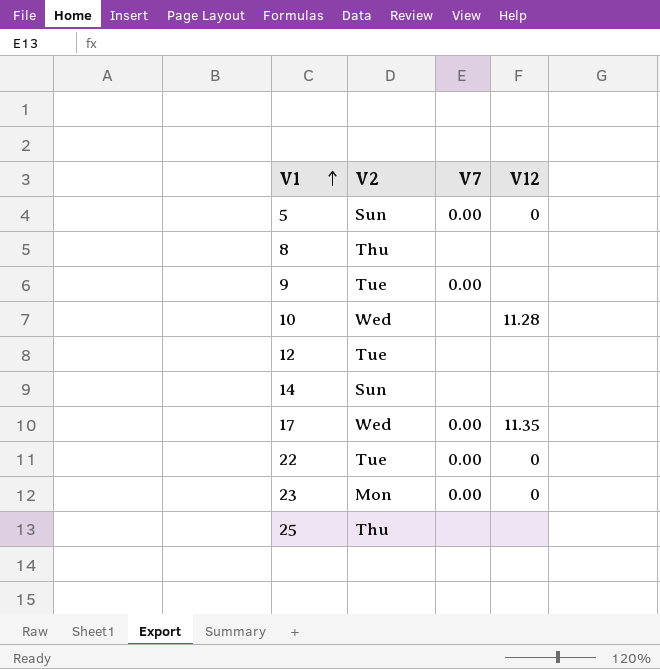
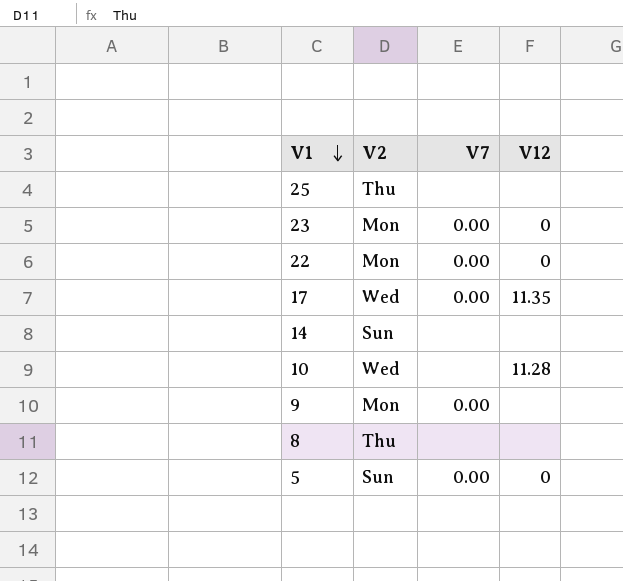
row order: V1 ascending -> V1 descending
row 12: Tue | none | none -> none
22 | V2: Tue -> Mon
9 | V2: Tue -> Mon

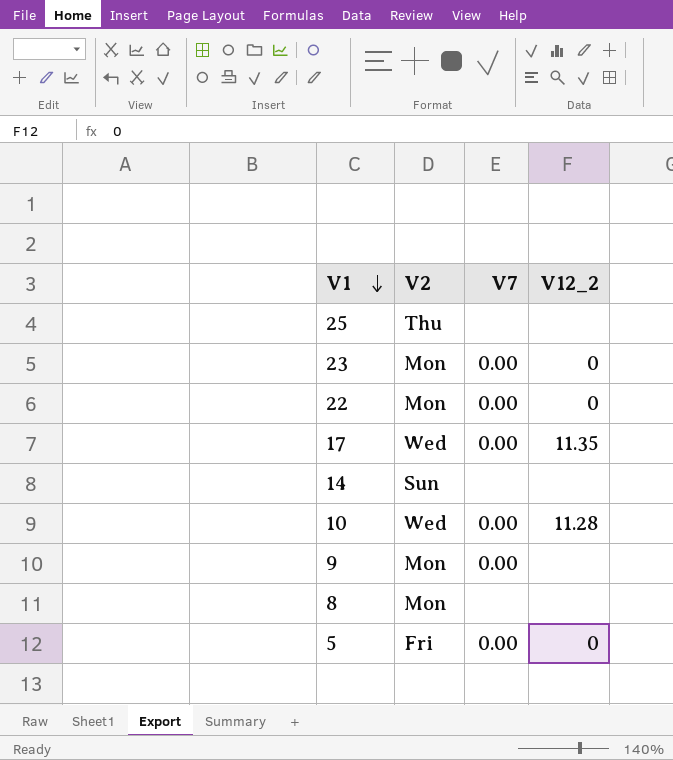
column name: V12 -> V12_2
10 | V7: none -> 0.00
8 | V2: Thu -> Mon
5 | V2: Sun -> Fri

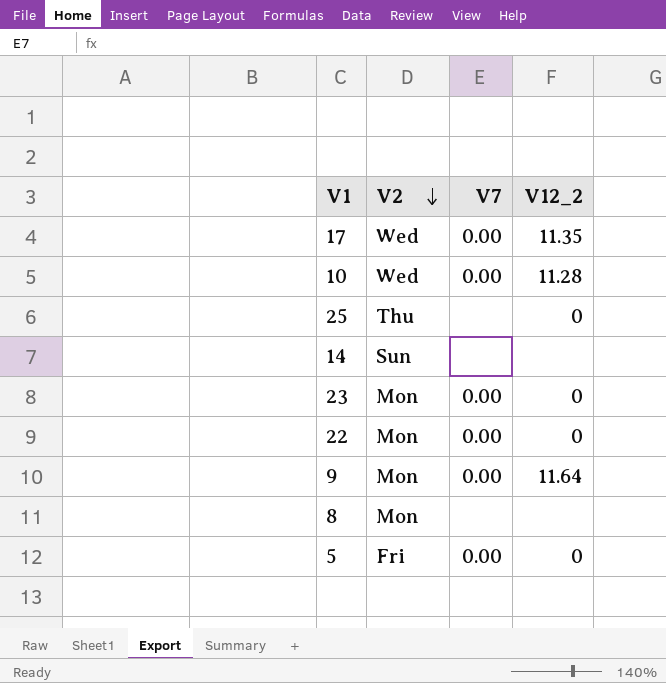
row order: V1 descending -> V2 descending
25 | V12_2: none -> 0
9 | V12_2: none -> 11.64

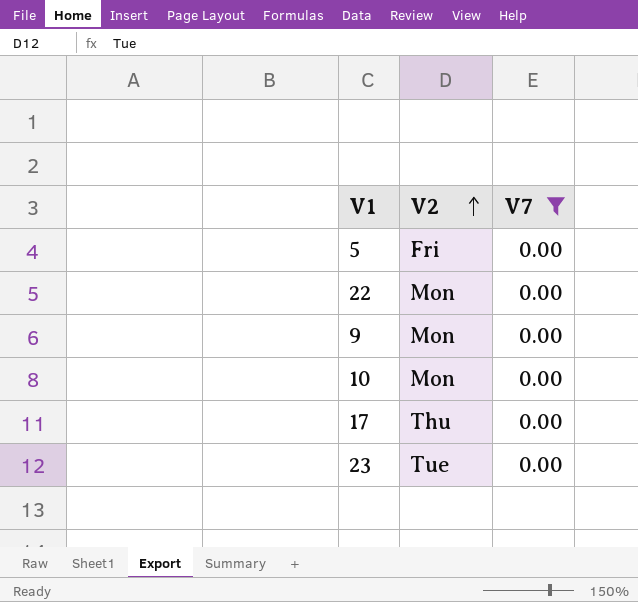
filter: none -> V7 = 0.00
row order: V2 descending -> V2 ascending
column V12_2 | position: 4 -> none
10 | V2: Wed -> Mon
17 | V2: Wed -> Thu
23 | V2: Mon -> Tue

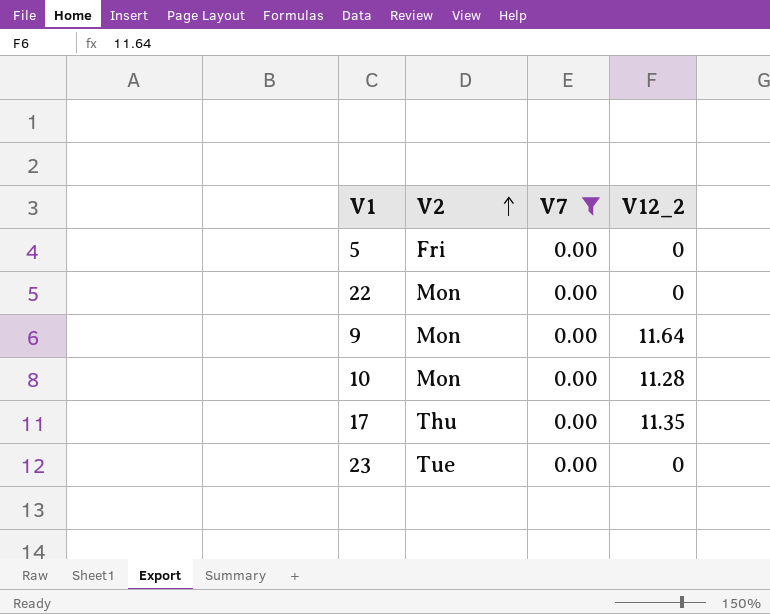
column V12_2 | position: none -> 4

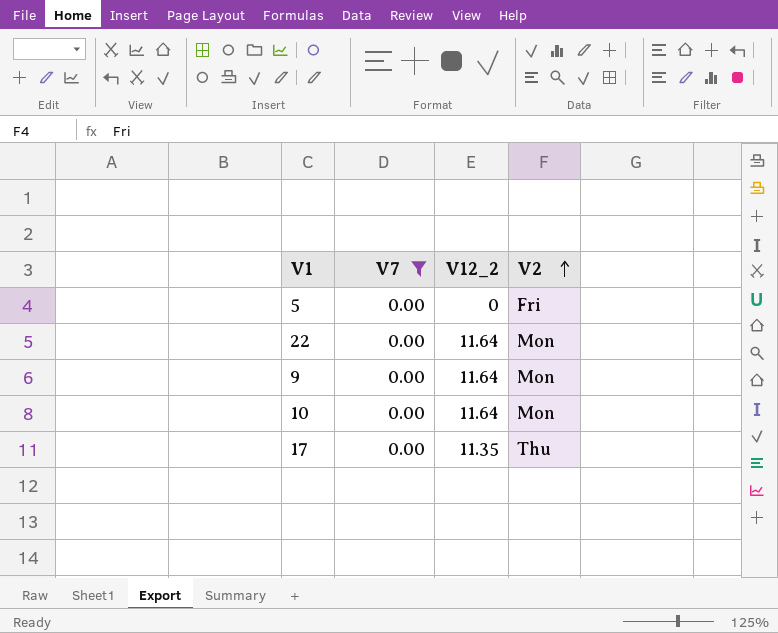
column V2 | position: 2 -> 4
row 23: Tue | 0.00 | 0 -> none
22 | V12_2: 0 -> 11.64
10 | V12_2: 11.28 -> 11.64

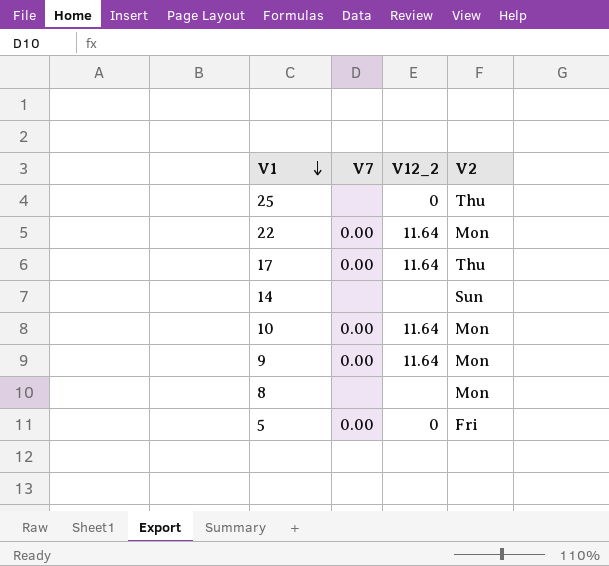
filter: V7 = 0.00 -> none
row order: V2 ascending -> V1 descending
17 | V12_2: 11.35 -> 11.64

